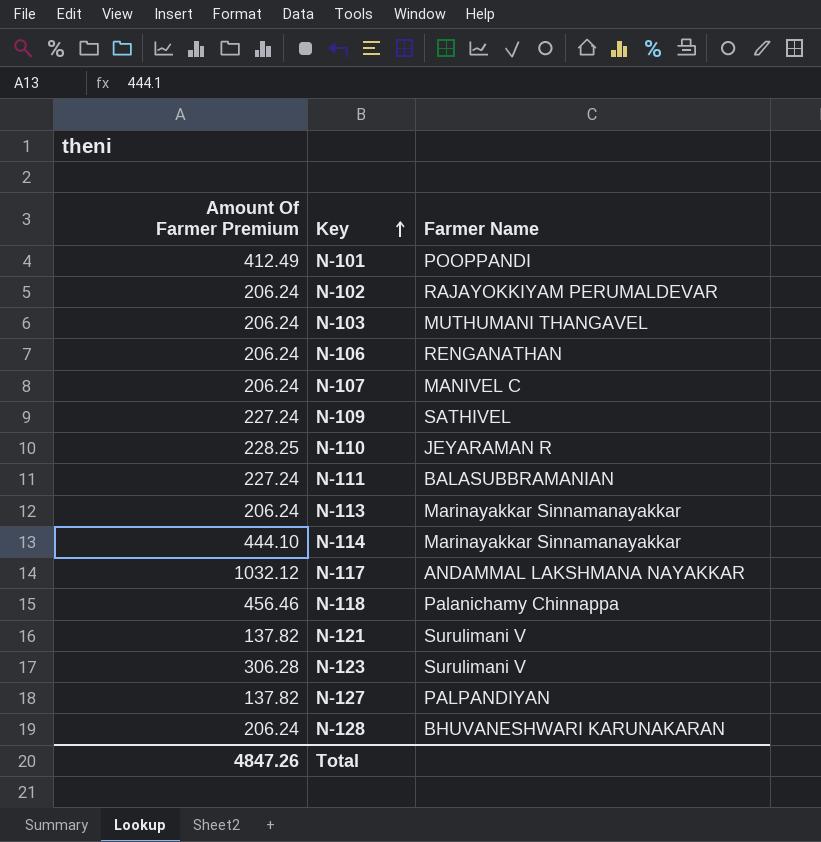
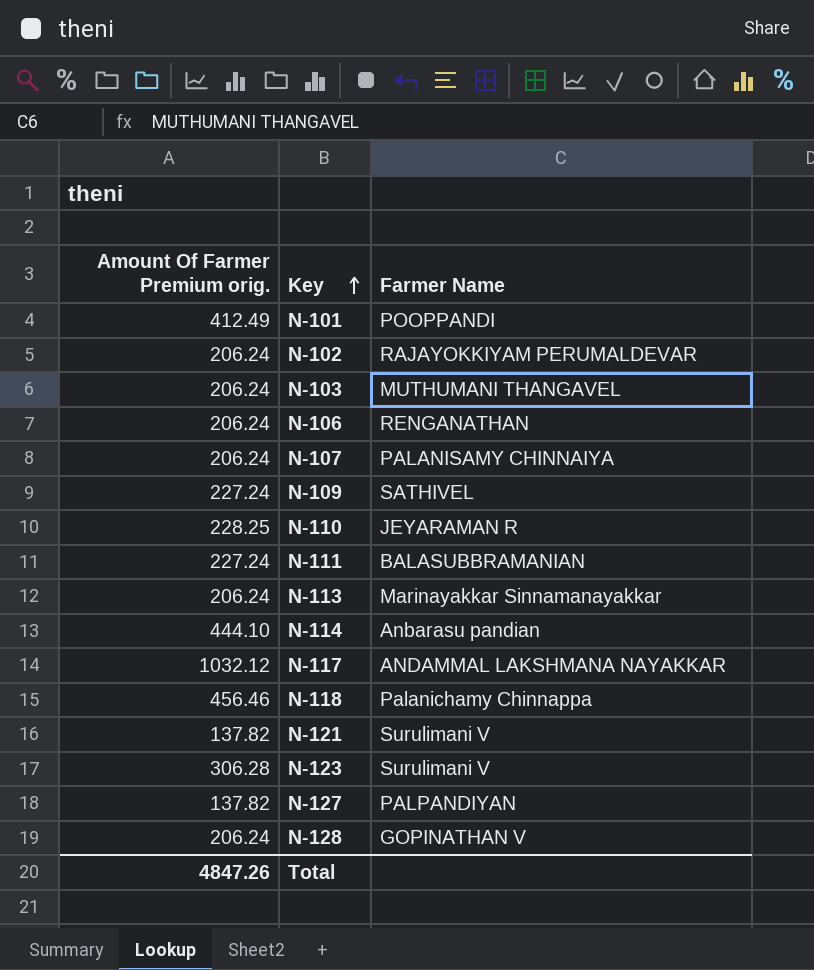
column name: Amount Of Farmer Premium -> Amount Of Farmer Premium orig.
N-107 | Farmer Name: MANIVEL C -> PALANISAMY CHINNAIYA
N-114 | Farmer Name: Marinayakkar Sinnamanayakkar -> Anbarasu pandian
N-128 | Farmer Name: BHUVANESHWARI KARUNAKARAN -> GOPINATHAN V

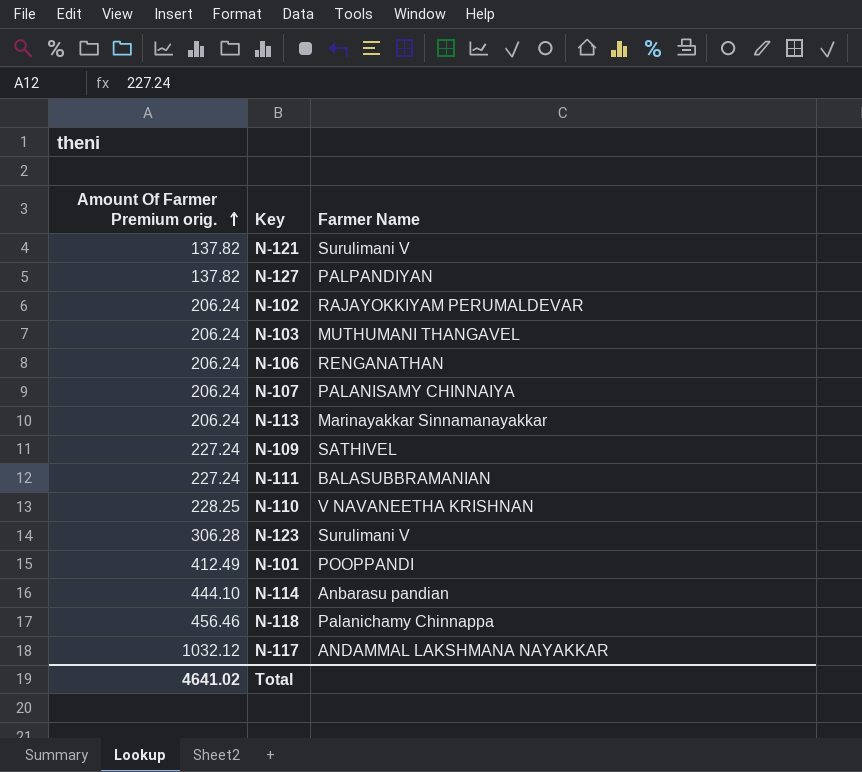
row order: Key ascending -> Amount Of Farmer Premium orig. ascending
row N-128: 206.24 | GOPINATHAN V -> none
N-110 | Farmer Name: JEYARAMAN R -> V NAVANEETHA KRISHNAN
Total | Amount Of Farmer Premium orig.: 4847.26 -> 4641.02

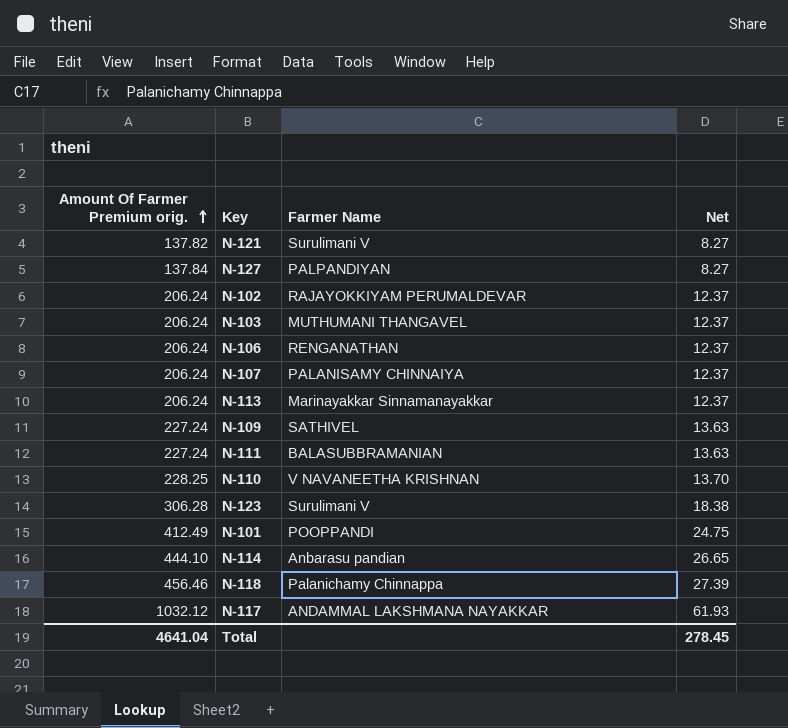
column Net | formula: none -> [Amount Of Farmer Premium orig.] * 0.06
N-127 | Amount Of Farmer Premium orig.: 137.82 -> 137.84
Total | Amount Of Farmer Premium orig.: 4641.02 -> 4641.04

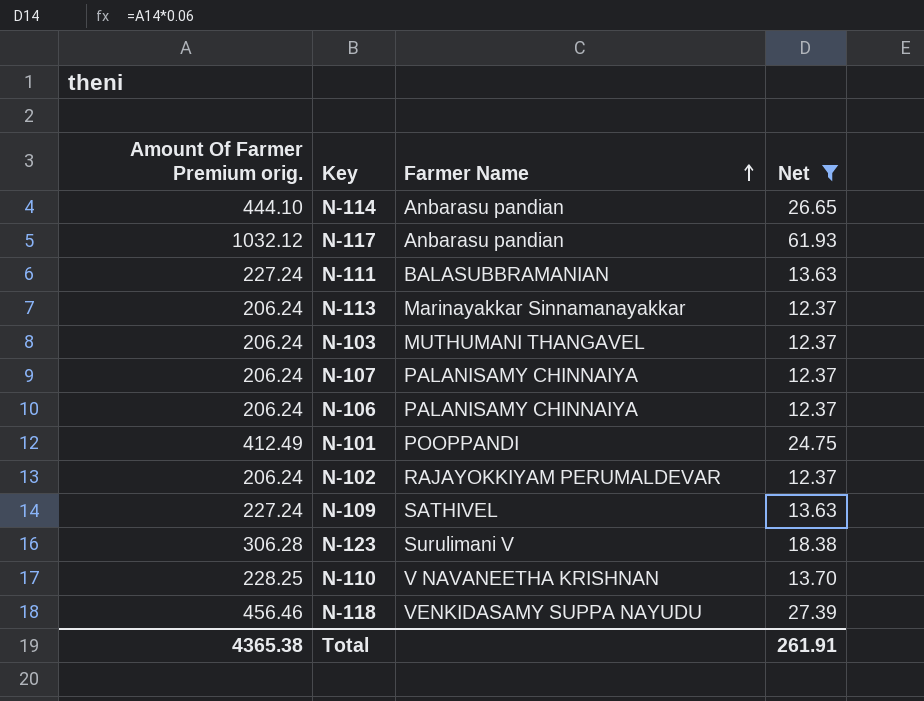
filter: none -> Net != 8.27
row order: Amount Of Farmer Premium orig. ascending -> Farmer Name ascending
N-117 | Farmer Name: ANDAMMAL LAKSHMANA NAYAKKAR -> Anbarasu pandian
N-106 | Farmer Name: RENGANATHAN -> PALANISAMY CHINNAIYA
N-118 | Farmer Name: Palanichamy Chinnappa -> VENKIDASAMY SUPPA NAYUDU
Total | Amount Of Farmer Premium orig.: 4641.04 -> 4365.38
Total | Net: 278.45 -> 261.91

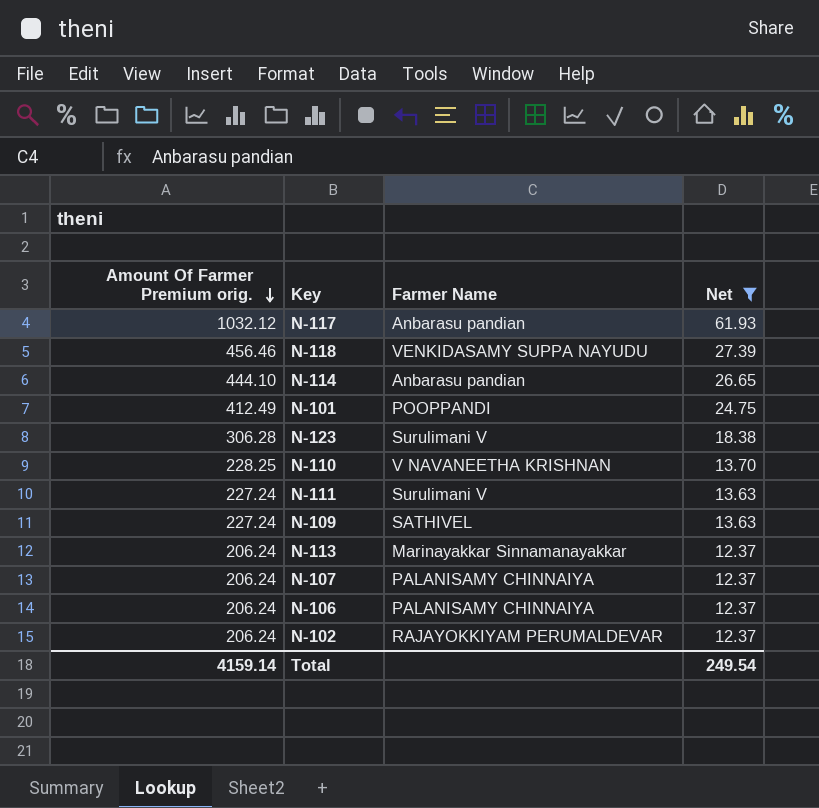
row order: Farmer Name ascending -> Amount Of Farmer Premium orig. descending
row N-103: 206.24 | MUTHUMANI THANGAVEL | 12.37 -> none
N-111 | Farmer Name: BALASUBBRAMANIAN -> Surulimani V
Total | Amount Of Farmer Premium orig.: 4365.38 -> 4159.14
Total | Net: 261.91 -> 249.54

